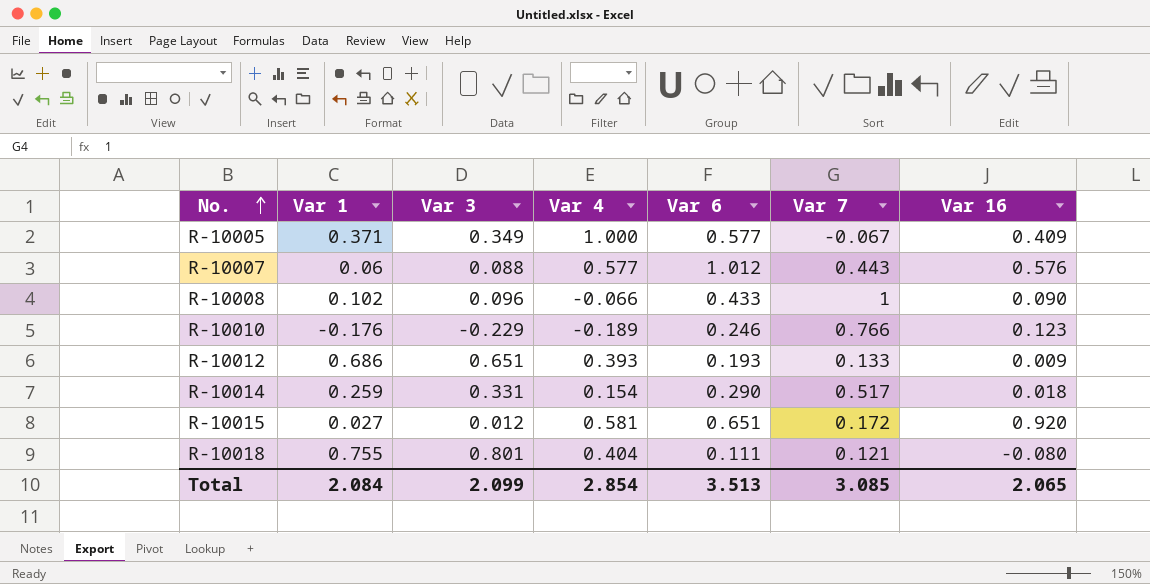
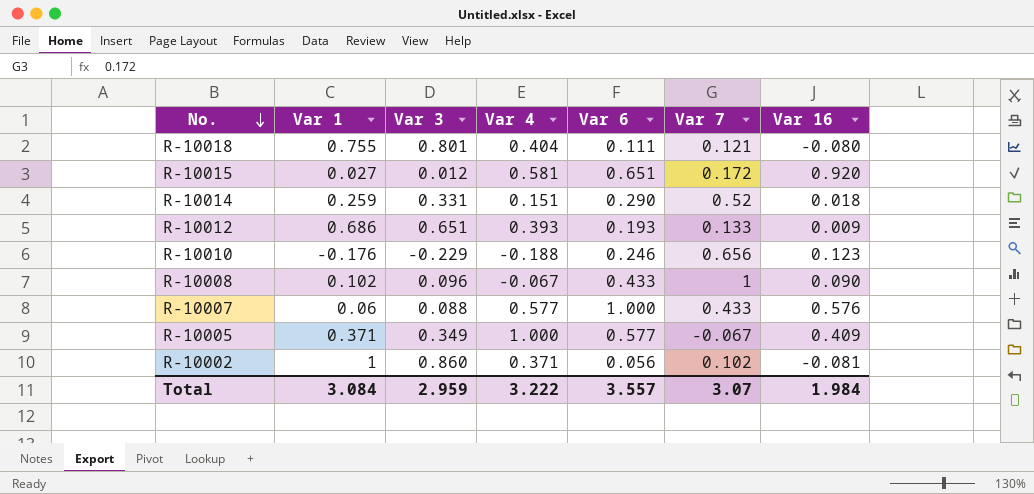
row order: No. ascending -> No. descending
R-10014 | Var 4: 0.154 -> 0.151
R-10014 | Var 7: 0.517 -> 0.52
R-10010 | Var 4: -0.189 -> -0.188
R-10010 | Var 7: 0.766 -> 0.656
R-10008 | Var 4: -0.066 -> -0.067
R-10007 | Var 6: 1.012 -> 1.000
R-10007 | Var 7: 0.443 -> 0.433
row R-10002: none -> 1 | 0.860 | 0.371 | 0.056 | 0.102 | -0.081
Total | Var 1: 2.084 -> 3.084
Total | Var 3: 2.099 -> 2.959
Total | Var 4: 2.854 -> 3.222
Total | Var 6: 3.513 -> 3.557
Total | Var 7: 3.085 -> 3.07
Total | Var 16: 2.065 -> 1.984

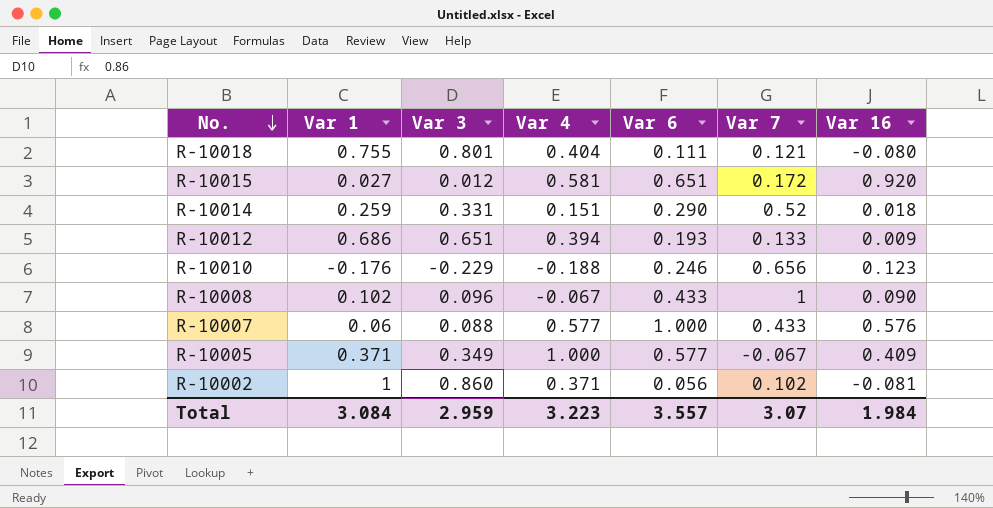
R-10012 | Var 4: 0.393 -> 0.394
Total | Var 4: 3.222 -> 3.223

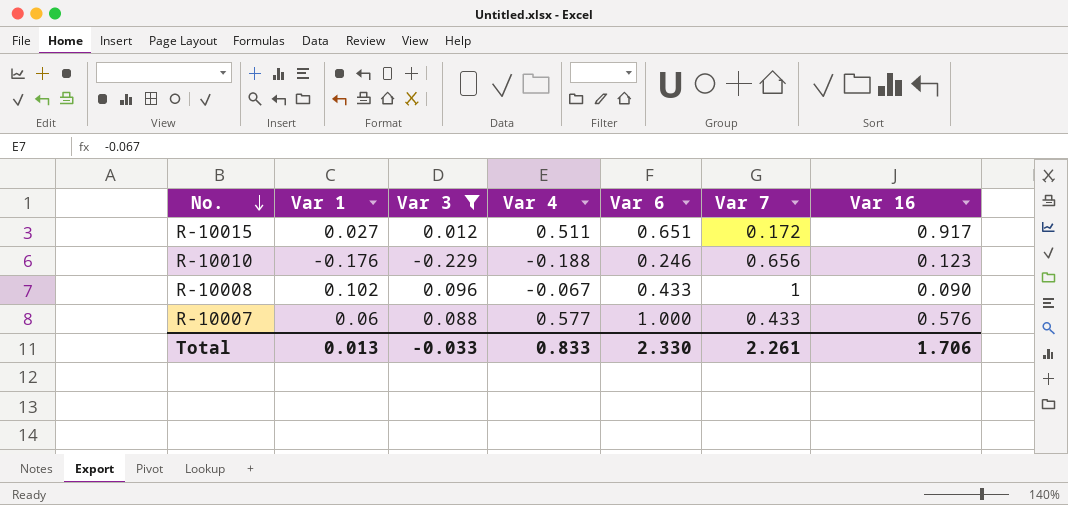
filter: none -> Var 3 <= 0.096
R-10015 | Var 4: 0.581 -> 0.511
R-10015 | Var 16: 0.920 -> 0.917
Total | Var 1: 3.084 -> 0.013
Total | Var 3: 2.959 -> -0.033
Total | Var 4: 3.223 -> 0.833
Total | Var 6: 3.557 -> 2.330
Total | Var 7: 3.07 -> 2.261
Total | Var 16: 1.984 -> 1.706

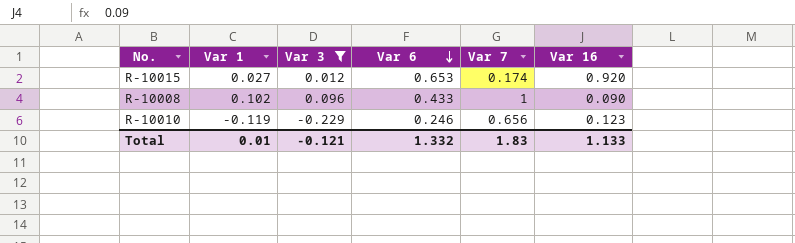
row order: No. descending -> Var 6 descending
column Var 4 | position: 4 -> none
row R-10007: 0.06 | 0.088 | 0.577 | 1.000 | 0.433 | 0.576 -> none
R-10015 | Var 6: 0.651 -> 0.653
R-10015 | Var 7: 0.172 -> 0.174
R-10015 | Var 16: 0.917 -> 0.920
R-10010 | Var 1: -0.176 -> -0.119
Total | Var 1: 0.013 -> 0.01
Total | Var 3: -0.033 -> -0.121
Total | Var 6: 2.330 -> 1.332
Total | Var 7: 2.261 -> 1.83
Total | Var 16: 1.706 -> 1.133

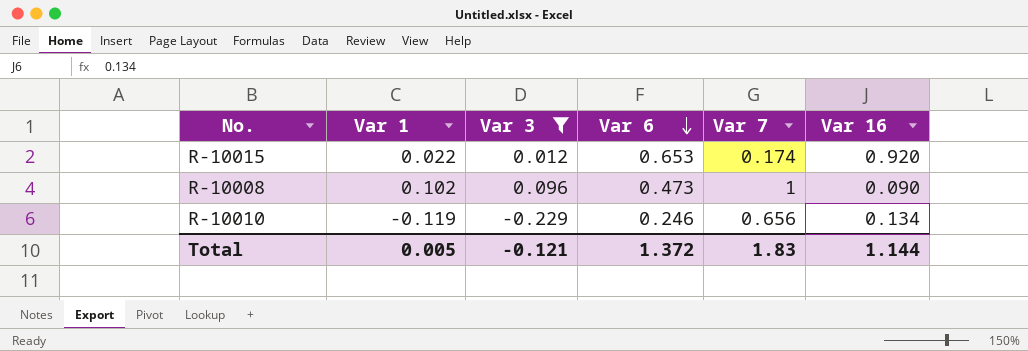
R-10015 | Var 1: 0.027 -> 0.022
R-10008 | Var 6: 0.433 -> 0.473
R-10010 | Var 16: 0.123 -> 0.134
Total | Var 1: 0.01 -> 0.005
Total | Var 6: 1.332 -> 1.372
Total | Var 16: 1.133 -> 1.144

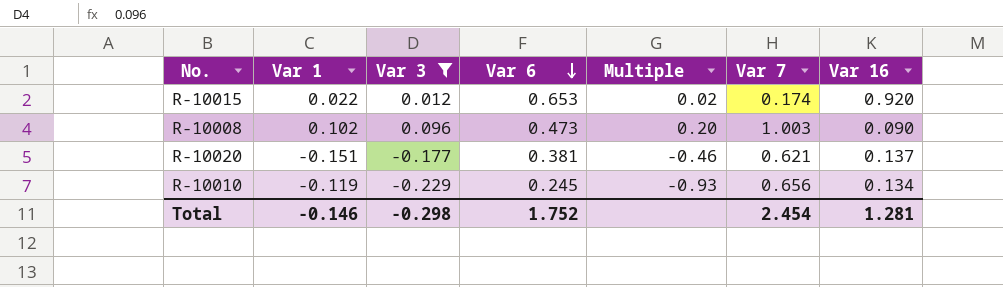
column Multiple | formula: none -> [Var 3] / [Var 6]
R-10008 | Var 7: 1 -> 1.003
row R-10020: none -> -0.151 | -0.177 | 0.381 | -0.46 | 0.621 | 0.137
R-10010 | Var 6: 0.246 -> 0.245
Total | Var 1: 0.005 -> -0.146
Total | Var 3: -0.121 -> -0.298
Total | Var 6: 1.372 -> 1.752
Total | Var 7: 1.83 -> 2.454
Total | Var 16: 1.144 -> 1.281

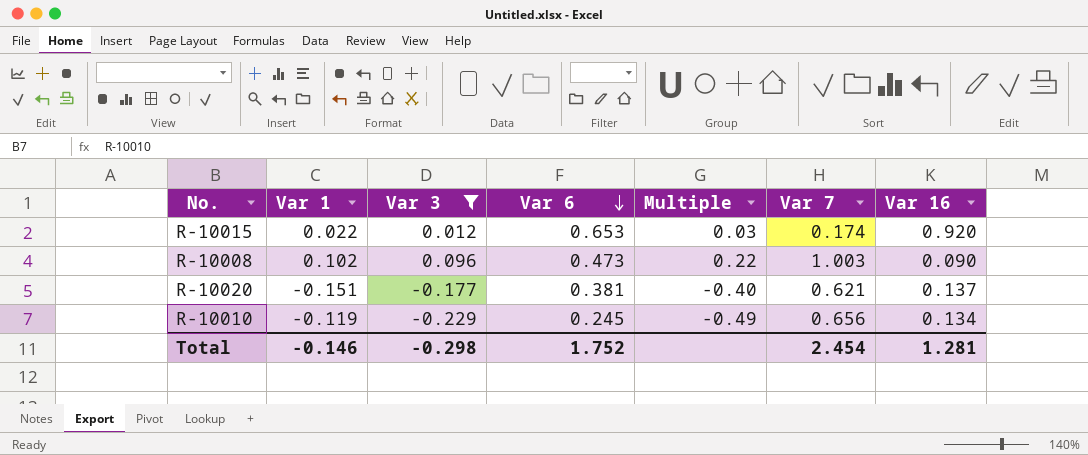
column Multiple | formula: [Var 3] / [Var 6] -> [Var 1] / [Var 6]

